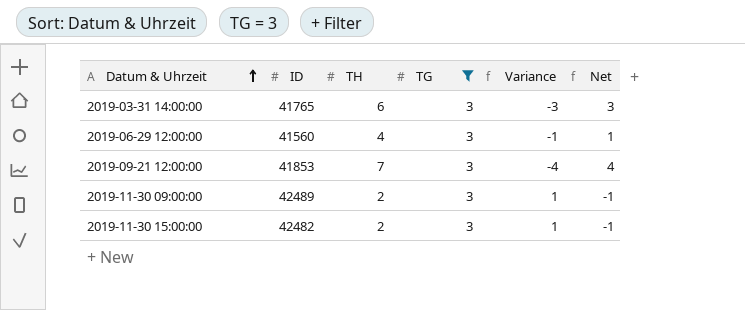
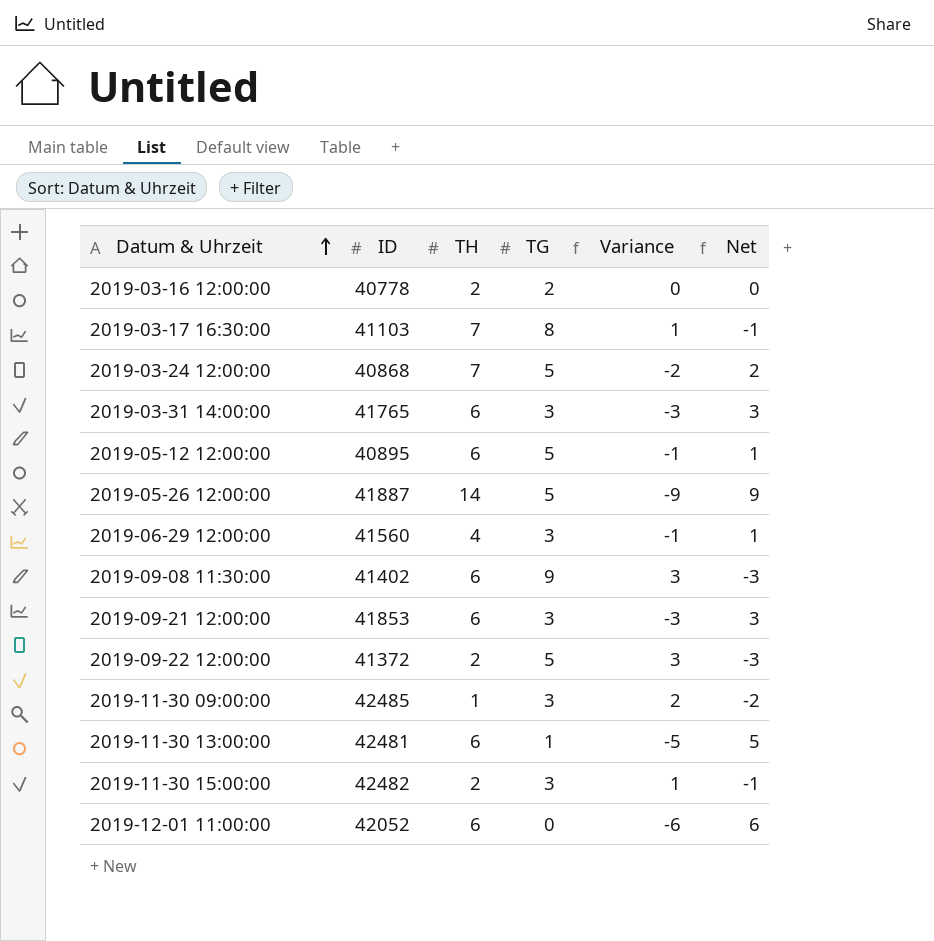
filter: TG = 3 -> none
2019-09-21 12:00:00 | TH: 7 -> 6
2019-09-21 12:00:00 | Variance: -4 -> -3
2019-09-21 12:00:00 | Net: 4 -> 3
2019-11-30 09:00:00 | ID: 42489 -> 42485
2019-11-30 09:00:00 | TH: 2 -> 1
2019-11-30 09:00:00 | Variance: 1 -> 2
2019-11-30 09:00:00 | Net: -1 -> -2

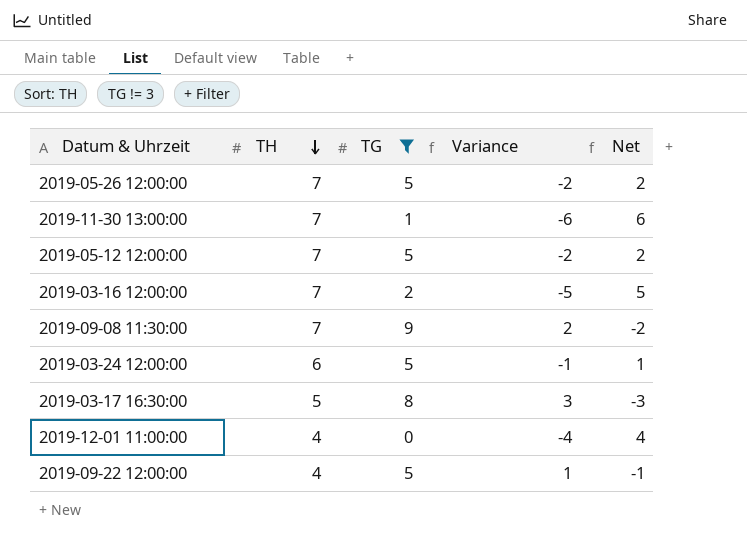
filter: none -> TG != 3
row order: Datum & Uhrzeit ascending -> TH descending
column ID | position: 2 -> none
2019-05-26 12:00:00 | TH: 14 -> 7
2019-05-26 12:00:00 | Variance: -9 -> -2
2019-05-26 12:00:00 | Net: 9 -> 2
2019-11-30 13:00:00 | TH: 6 -> 7
2019-11-30 13:00:00 | Variance: -5 -> -6
2019-11-30 13:00:00 | Net: 5 -> 6
2019-05-12 12:00:00 | TH: 6 -> 7
2019-05-12 12:00:00 | Variance: -1 -> -2
2019-05-12 12:00:00 | Net: 1 -> 2
2019-03-16 12:00:00 | TH: 2 -> 7
2019-03-16 12:00:00 | Variance: 0 -> -5
2019-03-16 12:00:00 | Net: 0 -> 5
2019-09-08 11:30:00 | TH: 6 -> 7
2019-09-08 11:30:00 | Variance: 3 -> 2
2019-09-08 11:30:00 | Net: -3 -> -2
2019-03-24 12:00:00 | TH: 7 -> 6
2019-03-24 12:00:00 | Variance: -2 -> -1
2019-03-24 12:00:00 | Net: 2 -> 1
2019-03-17 16:30:00 | TH: 7 -> 5
2019-03-17 16:30:00 | Variance: 1 -> 3
2019-03-17 16:30:00 | Net: -1 -> -3
2019-12-01 11:00:00 | TH: 6 -> 4
2019-12-01 11:00:00 | Variance: -6 -> -4
2019-12-01 11:00:00 | Net: 6 -> 4
2019-09-22 12:00:00 | TH: 2 -> 4
2019-09-22 12:00:00 | Variance: 3 -> 1
2019-09-22 12:00:00 | Net: -3 -> -1

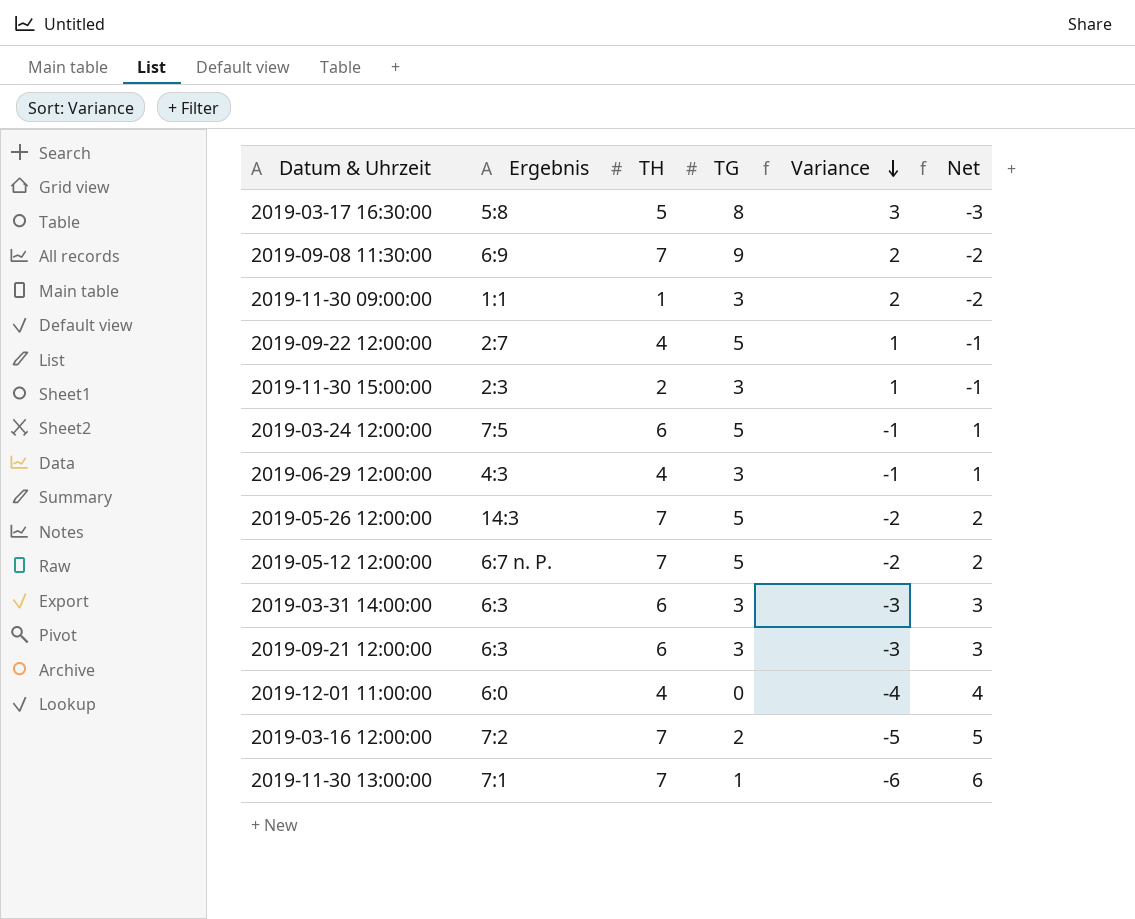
filter: TG != 3 -> none
row order: TH descending -> Variance descending
column Ergebnis | position: none -> 2

